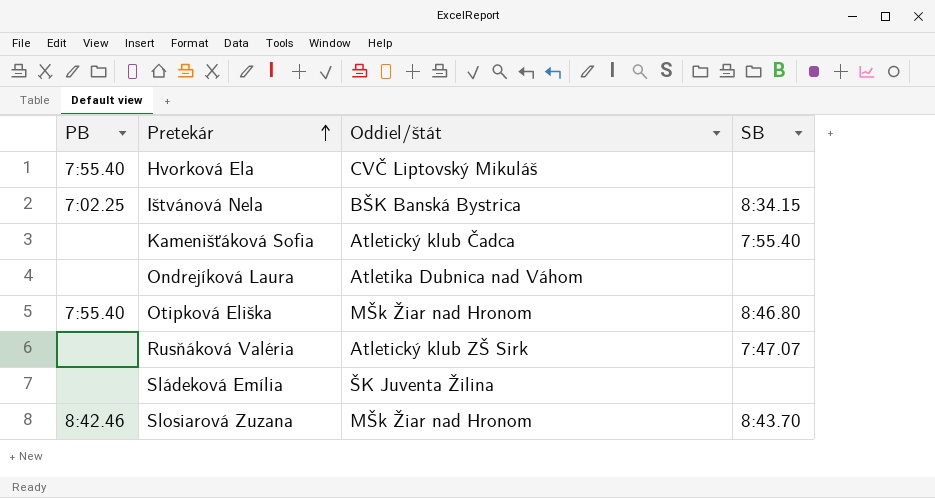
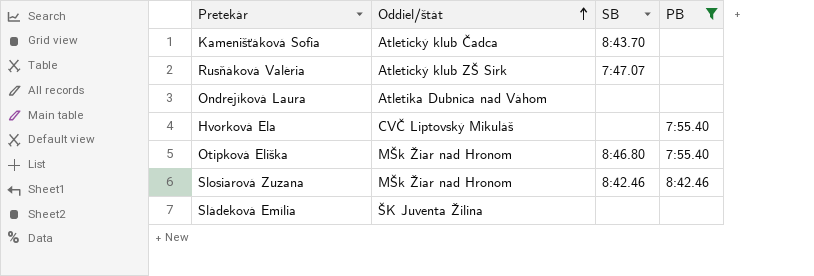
filter: none -> PB != 7:02.25
row order: Pretekár ascending -> Oddiel/štát ascending
column PB | position: 1 -> 4
Kamenišťáková Sofia | SB: 7:55.40 -> 8:43.70
Slosiarová Zuzana | SB: 8:43.70 -> 8:42.46

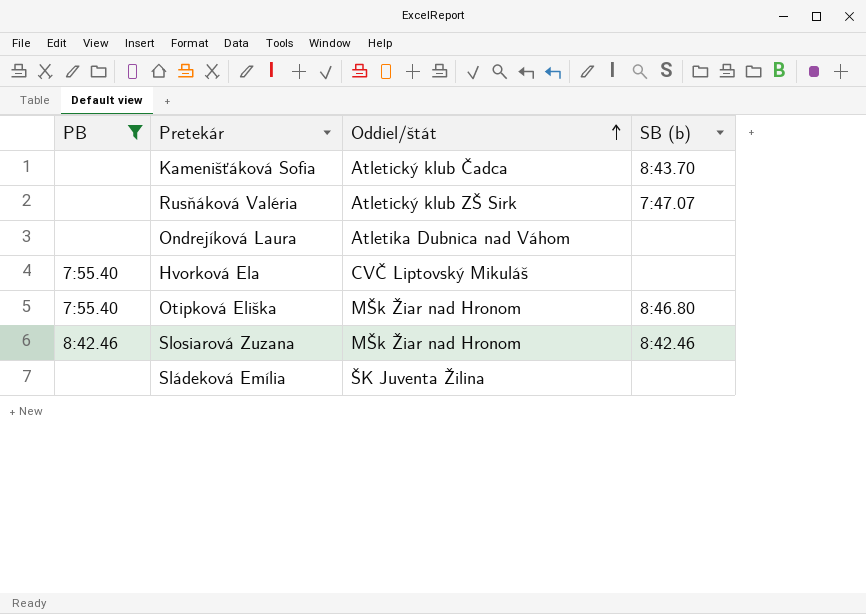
column PB | position: 4 -> 1
column name: SB -> SB (b)

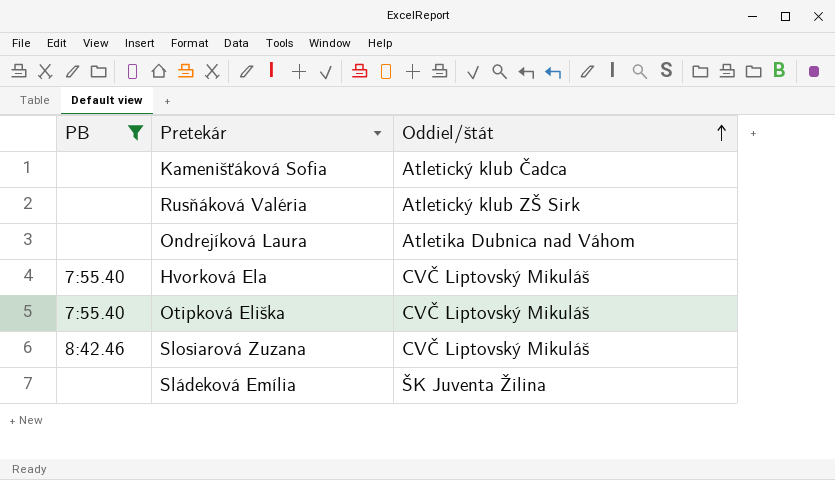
column SB (b) | position: 4 -> none
Otipková Eliška | Oddiel/štát: MŠk Žiar nad Hronom -> CVČ Liptovský Mikuláš
Slosiarová Zuzana | Oddiel/štát: MŠk Žiar nad Hronom -> CVČ Liptovský Mikuláš

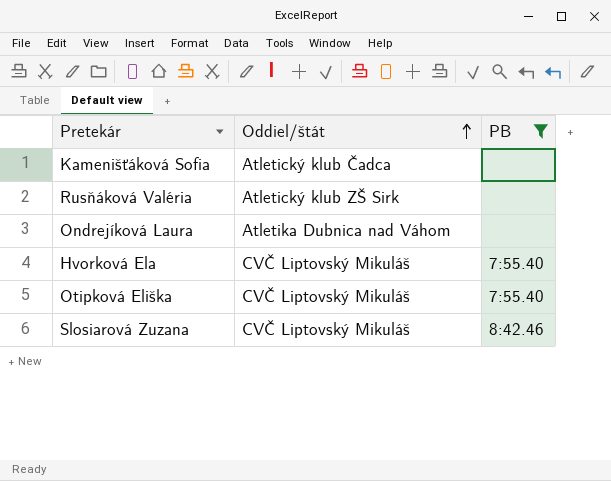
column PB | position: 1 -> 3
row Sládeková Emília: none | ŠK Juventa Žilina -> none

